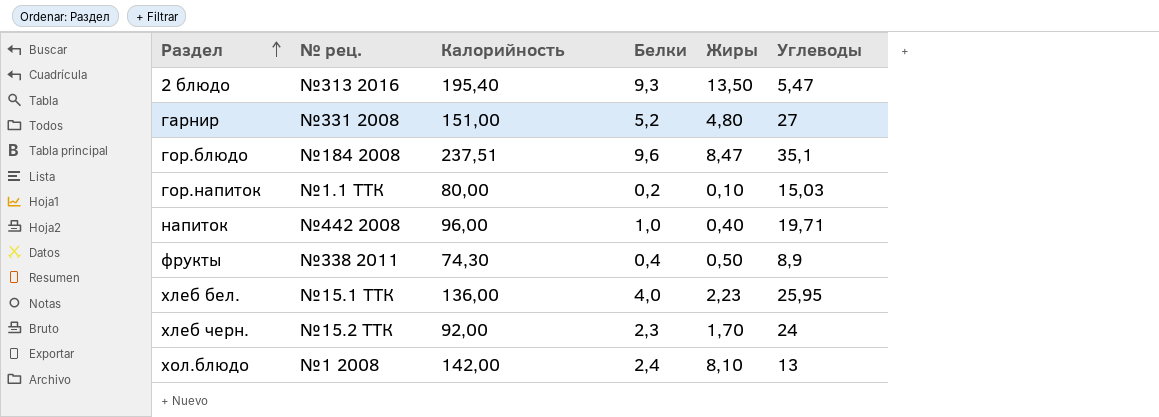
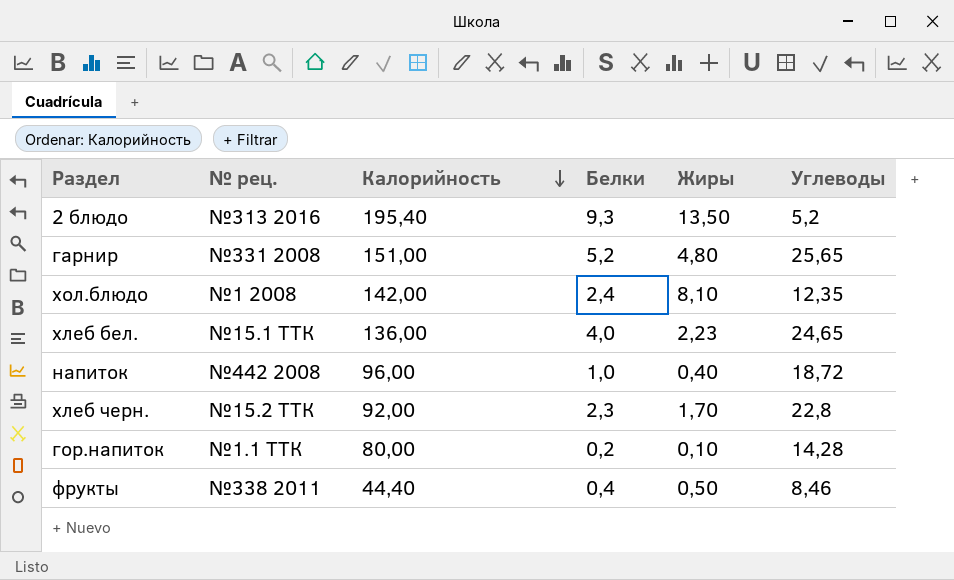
row order: Раздел ascending -> Калорийность descending
row гор.блюдо: №184 2008 | 237,51 | 9,6 | 8,47 | 35,1 -> none
2 блюдо | Углеводы: 5,47 -> 5,2
гарнир | Углеводы: 27 -> 25,65
хол.блюдо | Углеводы: 13 -> 12,35
хлеб бел. | Углеводы: 25,95 -> 24,65
напиток | Углеводы: 19,71 -> 18,72
хлеб черн. | Углеводы: 24 -> 22,8
гор.напиток | Углеводы: 15,03 -> 14,28
фрукты | Калорийность: 74,30 -> 44,40
фрукты | Углеводы: 8,9 -> 8,46

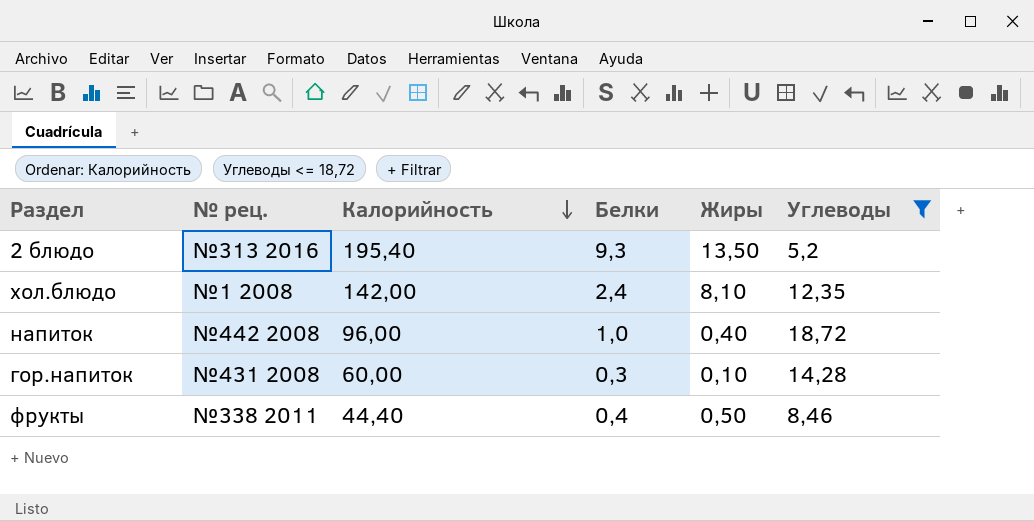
filter: none -> Углеводы <= 18,72
гор.напиток | № рец.: №1.1 ТТК -> №431 2008
гор.напиток | Калорийность: 80,00 -> 60,00
гор.напиток | Белки: 0,2 -> 0,3

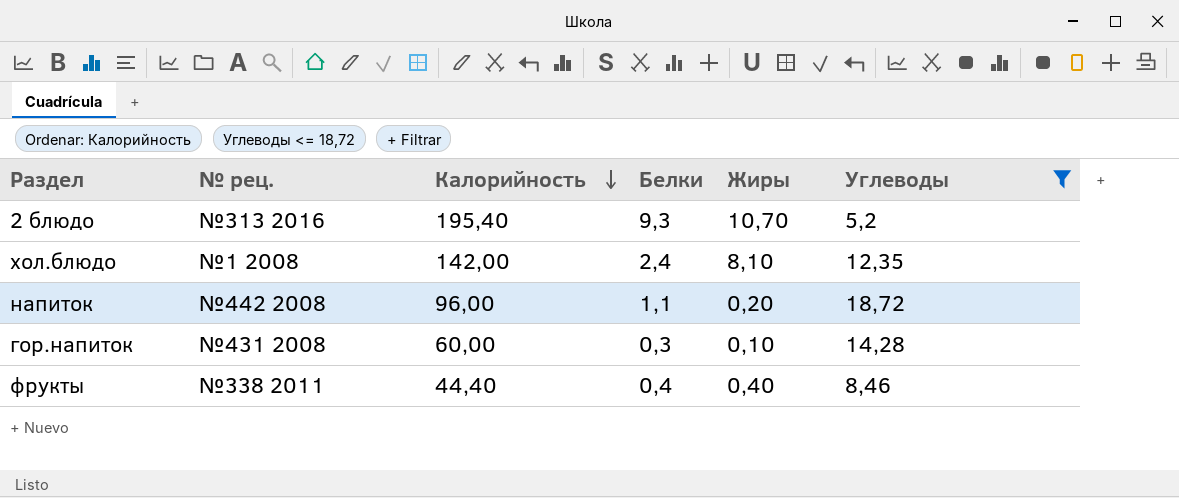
2 блюдо | Жиры: 13,50 -> 10,70
напиток | Белки: 1,0 -> 1,1
напиток | Жиры: 0,40 -> 0,20
фрукты | Жиры: 0,50 -> 0,40

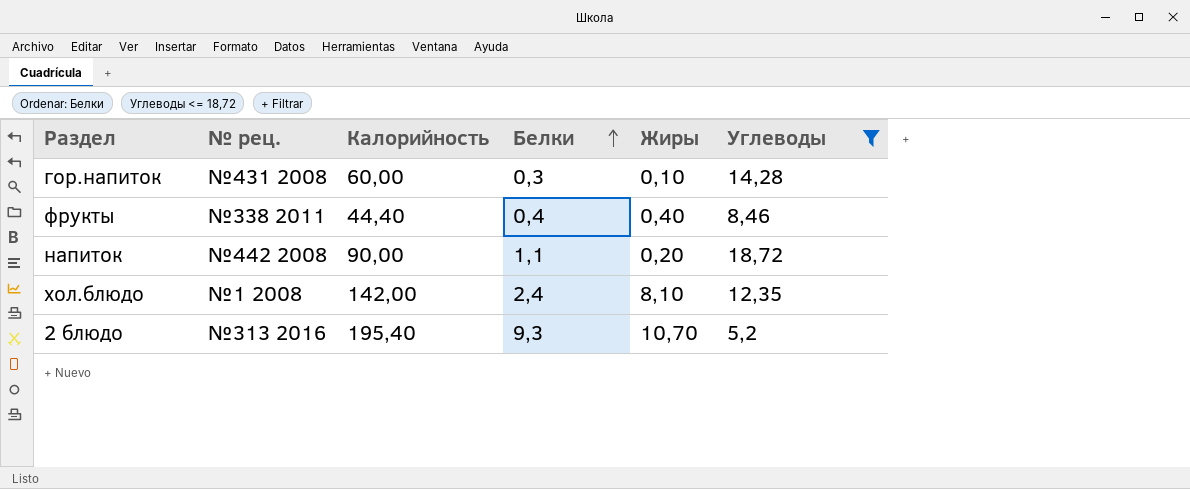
row order: Калорийность descending -> Белки ascending
напиток | Калорийность: 96,00 -> 90,00

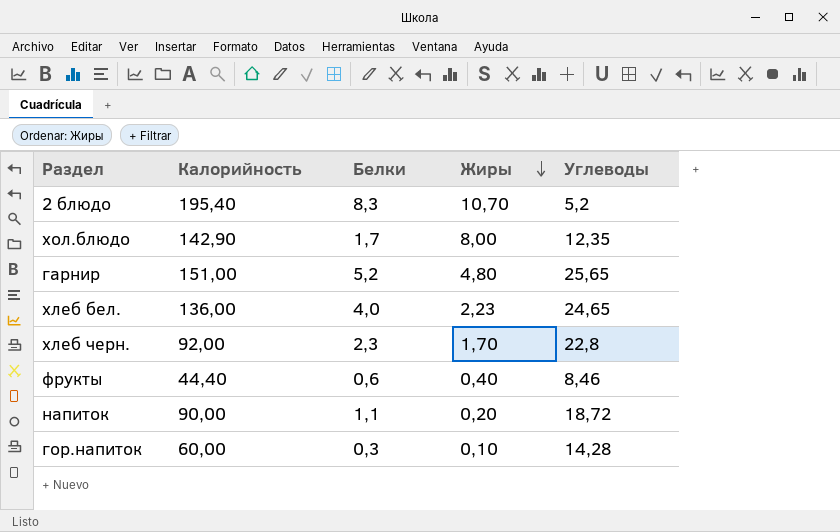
filter: Углеводы <= 18,72 -> none
row order: Белки ascending -> Жиры descending
column № рец. | position: 2 -> none
2 блюдо | Белки: 9,3 -> 8,3
хол.блюдо | Калорийность: 142,00 -> 142,90
хол.блюдо | Белки: 2,4 -> 1,7
хол.блюдо | Жиры: 8,10 -> 8,00
фрукты | Белки: 0,4 -> 0,6

